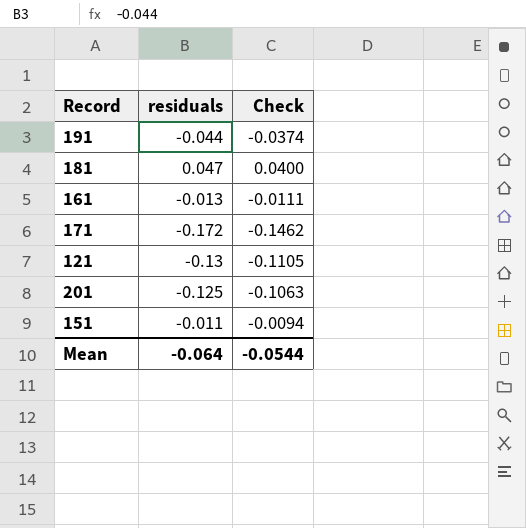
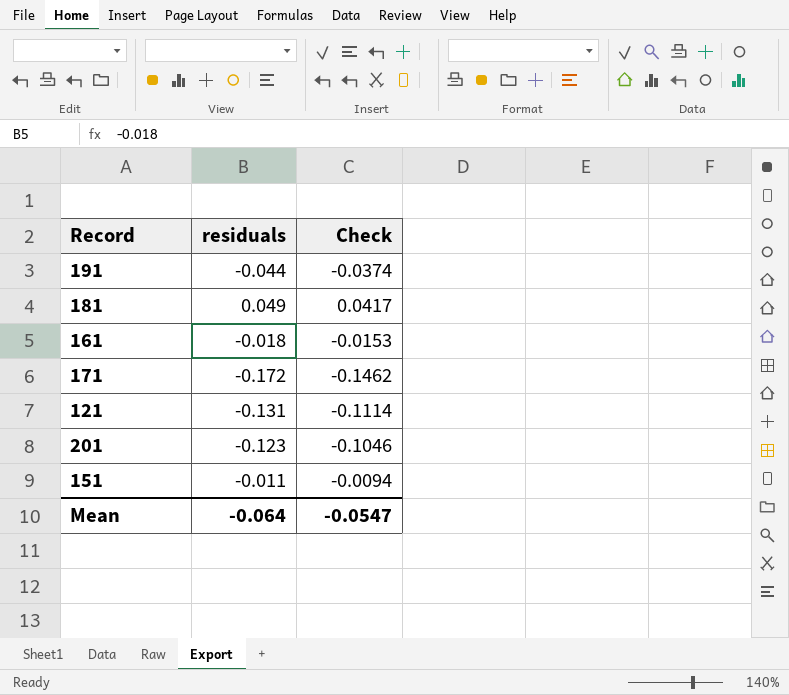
181 | residuals: 0.047 -> 0.049
181 | Check: 0.0400 -> 0.0417
161 | residuals: -0.013 -> -0.018
161 | Check: -0.0111 -> -0.0153
121 | residuals: -0.13 -> -0.131
121 | Check: -0.1105 -> -0.1114
201 | residuals: -0.125 -> -0.123
201 | Check: -0.1063 -> -0.1046
Mean | Check: -0.0544 -> -0.0547

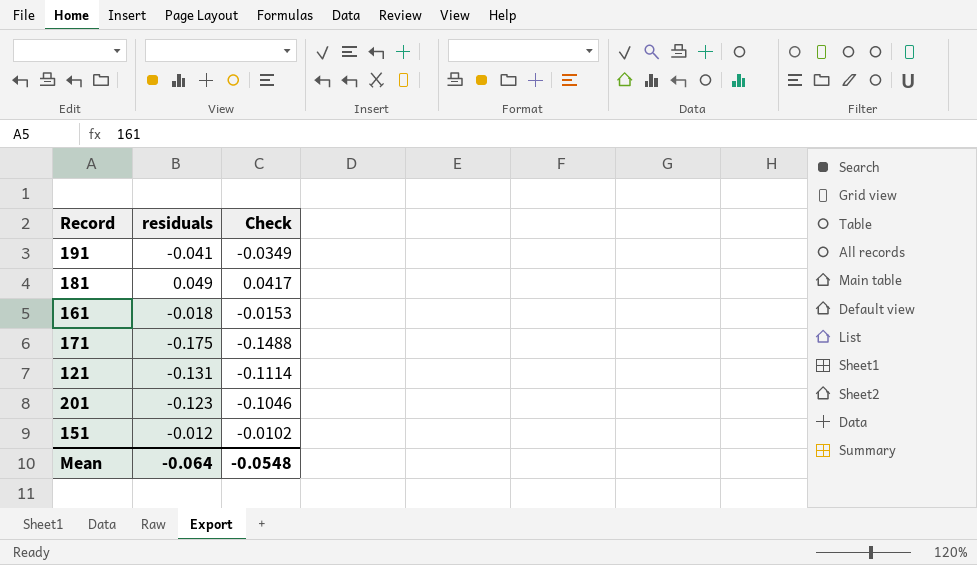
191 | residuals: -0.044 -> -0.041
191 | Check: -0.0374 -> -0.0349
171 | residuals: -0.172 -> -0.175
171 | Check: -0.1462 -> -0.1488
151 | residuals: -0.011 -> -0.012
151 | Check: -0.0094 -> -0.0102
Mean | Check: -0.0547 -> -0.0548

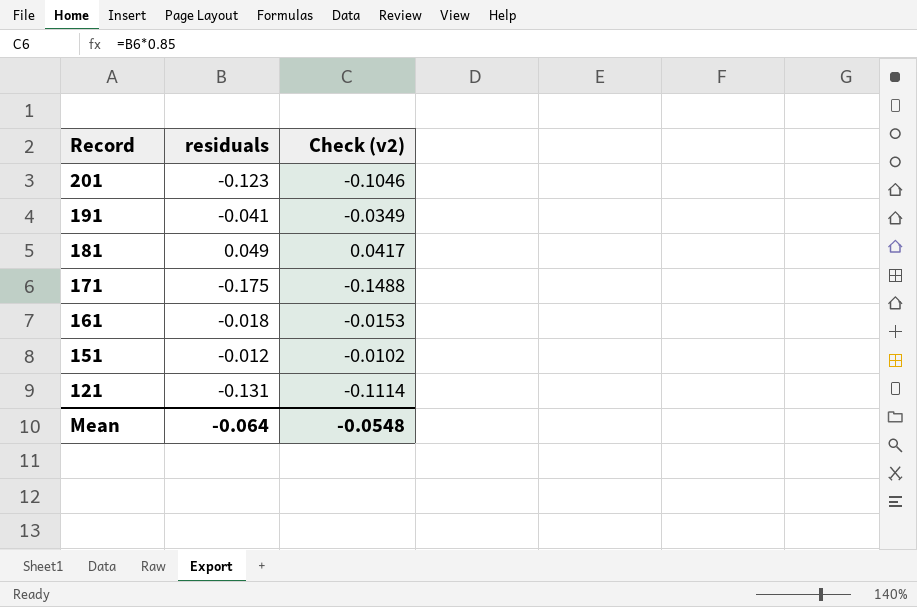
row order: none -> Record descending
column name: Check -> Check (v2)

